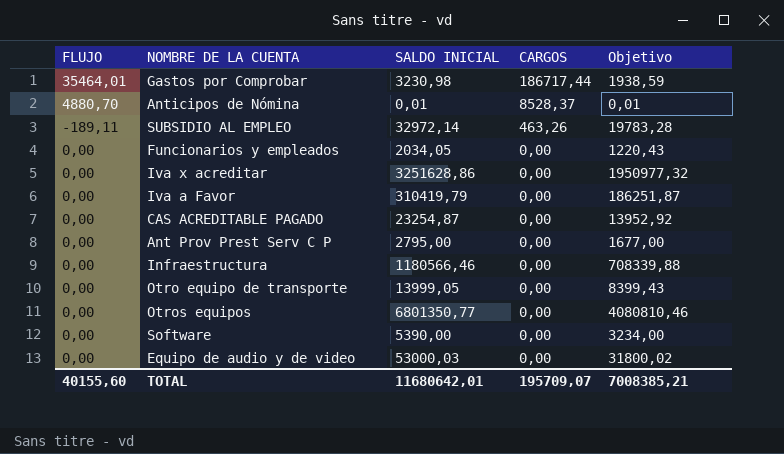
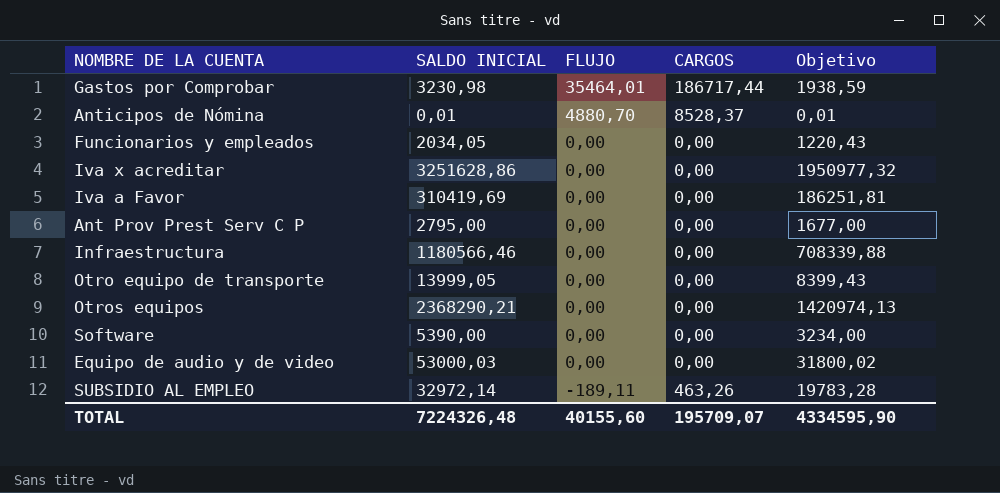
row order: CARGOS descending -> FLUJO descending
column FLUJO | position: 1 -> 3
row CAS ACREDITABLE PAGADO: 0,00 | 23254,87 | 0,00 | 13952,92 -> none
Iva a Favor | SALDO INICIAL: 310419,79 -> 310419,69
Iva a Favor | Objetivo: 186251,87 -> 186251,81
Otros equipos | SALDO INICIAL: 6801350,77 -> 2368290,21
Otros equipos | Objetivo: 4080810,46 -> 1420974,13
TOTAL | SALDO INICIAL: 11680642,01 -> 7224326,48
TOTAL | Objetivo: 7008385,21 -> 4334595,90

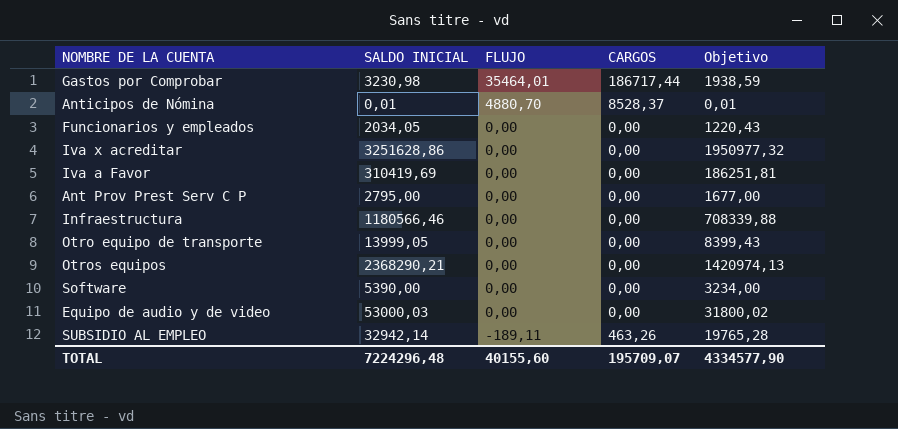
SUBSIDIO AL EMPLEO | SALDO INICIAL: 32972,14 -> 32942,14
SUBSIDIO AL EMPLEO | Objetivo: 19783,28 -> 19765,28
TOTAL | SALDO INICIAL: 7224326,48 -> 7224296,48
TOTAL | Objetivo: 4334595,90 -> 4334577,90

